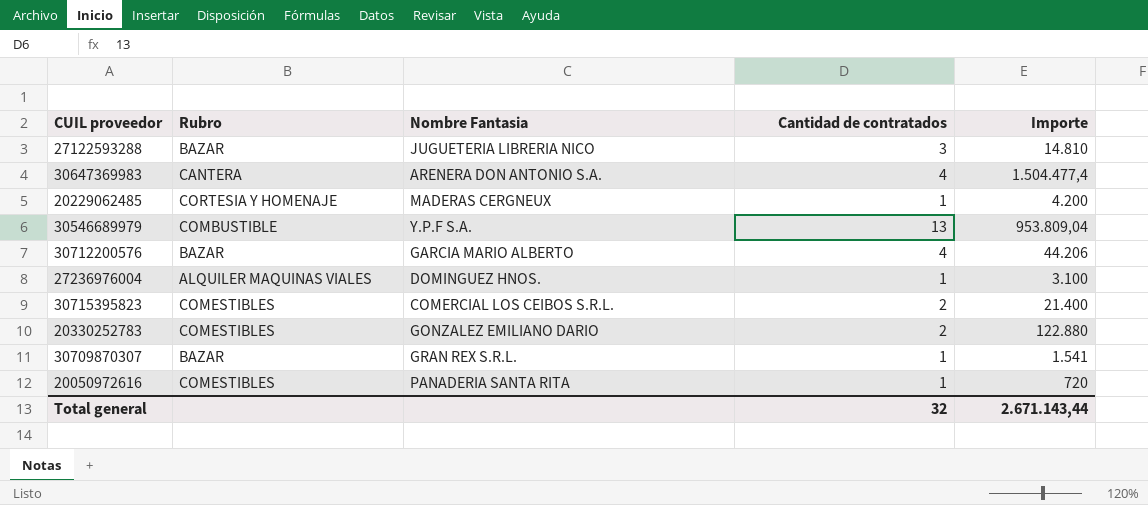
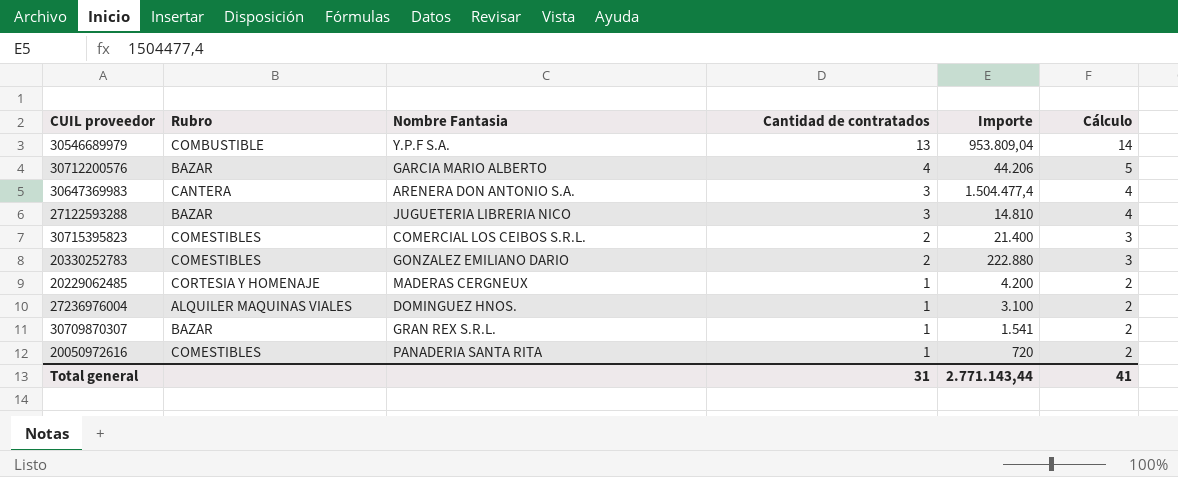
row order: none -> Cantidad de contratados descending
column Cálculo | formula: none -> [Cantidad de contratados] + 1
30647369983 | Cantidad de contratados: 4 -> 3
20330252783 | Importe: 122.880 -> 222.880
Total general | Cantidad de contratados: 32 -> 31
Total general | Importe: 2.671.143,44 -> 2.771.143,44

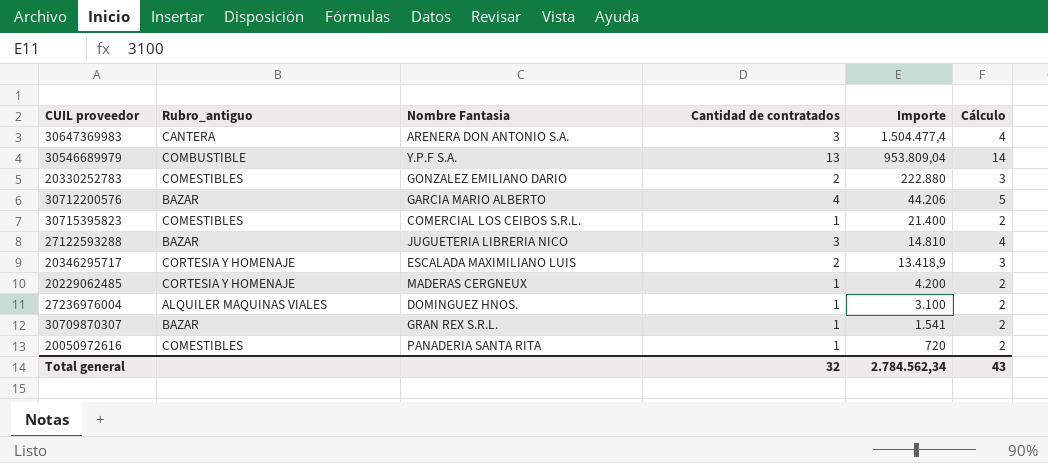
row order: Cantidad de contratados descending -> Importe descending
column name: Rubro -> Rubro_antiguo
30715395823 | Cantidad de contratados: 2 -> 1
30715395823 | Cálculo: 3 -> 2
row 20346295717: none -> CORTESIA Y HOMENAJE | ESCALADA MAXIMILIANO LUIS | 2 | 13.418,9 | 3
Total general | Cantidad de contratados: 31 -> 32
Total general | Importe: 2.771.143,44 -> 2.784.562,34
Total general | Cálculo: 41 -> 43

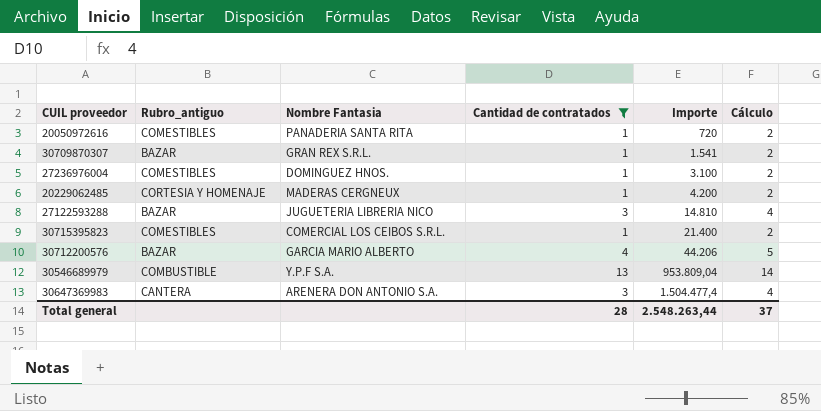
filter: none -> Cantidad de contratados != 2
row order: Importe descending -> Importe ascending
27236976004 | Rubro_antiguo: ALQUILER MAQUINAS VIALES -> COMESTIBLES
Total general | Cantidad de contratados: 32 -> 28
Total general | Importe: 2.784.562,34 -> 2.548.263,44
Total general | Cálculo: 43 -> 37

